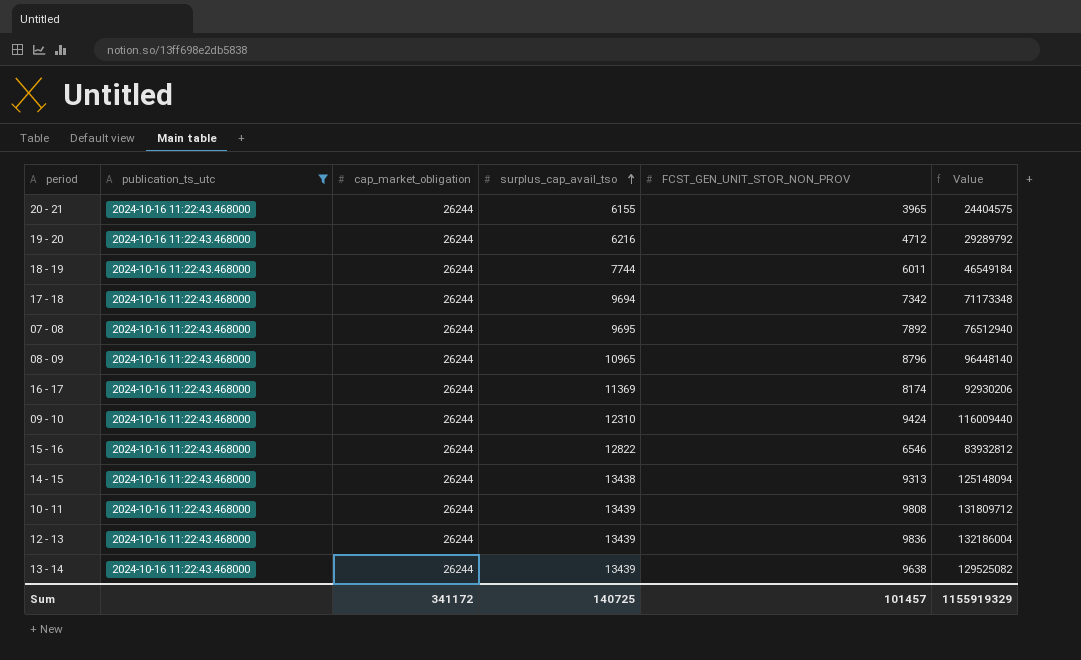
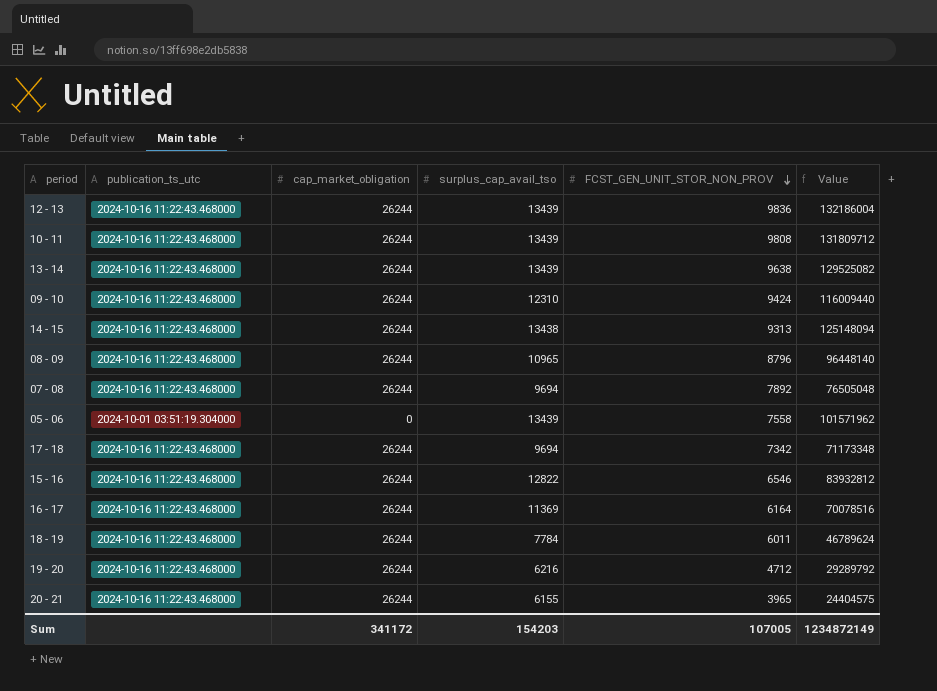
filter: publication_ts_utc = 2024-10-16 11:22:43.468000 -> none
row order: surplus_cap_avail_tso ascending -> FCST_GEN_UNIT_STOR_NON_PROV descending
07 - 08 | surplus_cap_avail_tso: 9695 -> 9694
07 - 08 | Value: 76512940 -> 76505048
16 - 17 | FCST_GEN_UNIT_STOR_NON_PROV: 8174 -> 6164
16 - 17 | Value: 92930206 -> 70078516
18 - 19 | surplus_cap_avail_tso: 7744 -> 7784
18 - 19 | Value: 46549184 -> 46789624
Sum | surplus_cap_avail_tso: 140725 -> 154203
Sum | FCST_GEN_UNIT_STOR_NON_PROV: 101457 -> 107005
Sum | Value: 1155919329 -> 1234872149

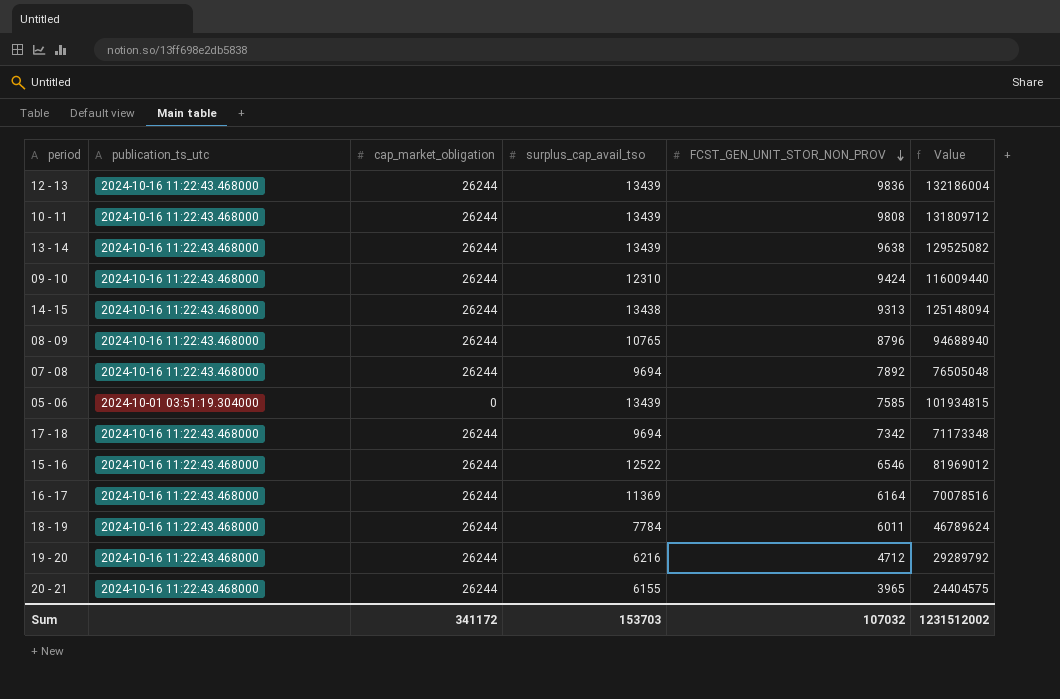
08 - 09 | surplus_cap_avail_tso: 10965 -> 10765
08 - 09 | Value: 96448140 -> 94688940
05 - 06 | FCST_GEN_UNIT_STOR_NON_PROV: 7558 -> 7585
05 - 06 | Value: 101571962 -> 101934815
15 - 16 | surplus_cap_avail_tso: 12822 -> 12522
15 - 16 | Value: 83932812 -> 81969012
Sum | surplus_cap_avail_tso: 154203 -> 153703
Sum | FCST_GEN_UNIT_STOR_NON_PROV: 107005 -> 107032
Sum | Value: 1234872149 -> 1231512002

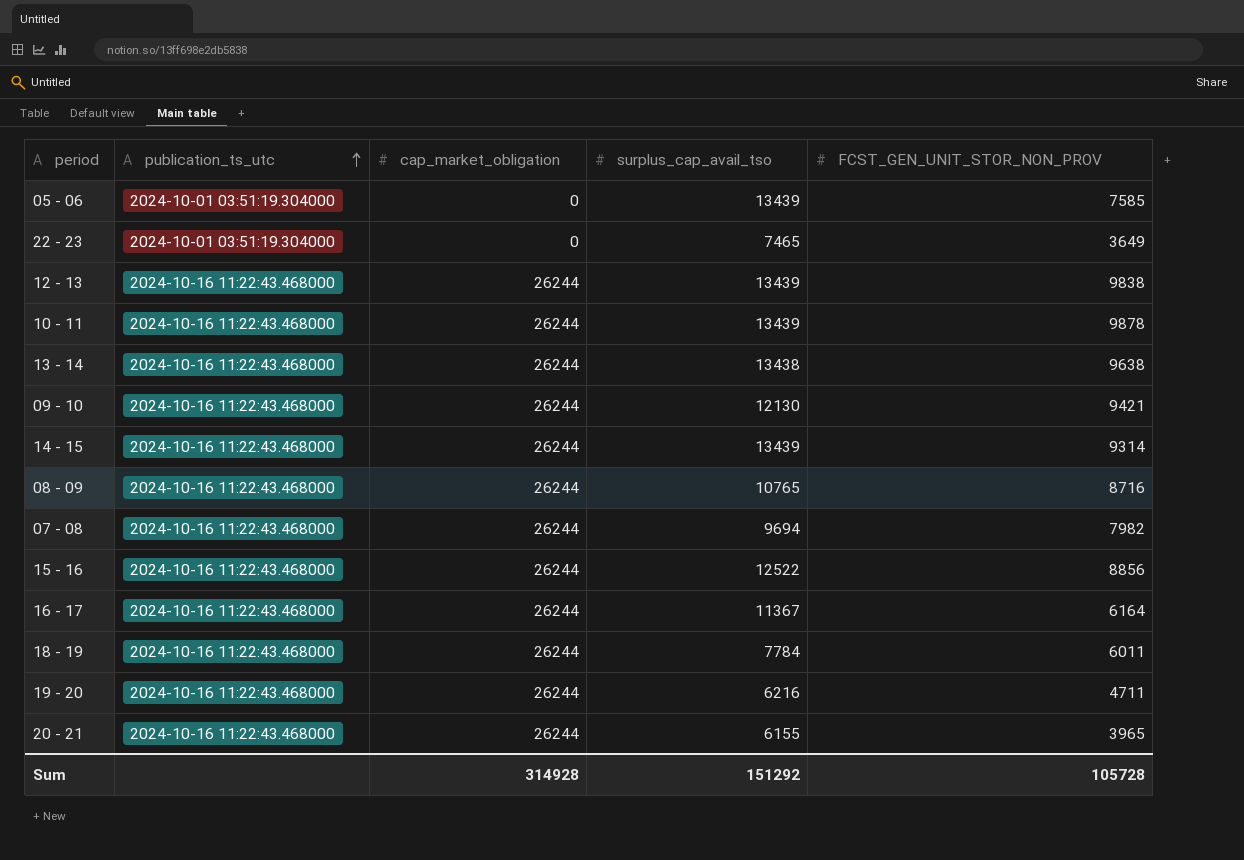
row order: FCST_GEN_UNIT_STOR_NON_PROV descending -> publication_ts_utc ascending
column Value | formula: [surplus_cap_avail_tso] * [FCST_GEN_UNIT_STOR_NON_PROV] -> none
row 17 - 18: 2024-10-16 11:22:43.468000 | 26244 | 9694 | 7342 | 71173348 -> none
row 22 - 23: none -> 2024-10-01 03:51:19.304000 | 0 | 7465 | 3649
12 - 13 | FCST_GEN_UNIT_STOR_NON_PROV: 9836 -> 9838
10 - 11 | FCST_GEN_UNIT_STOR_NON_PROV: 9808 -> 9878
13 - 14 | surplus_cap_avail_tso: 13439 -> 13438
09 - 10 | surplus_cap_avail_tso: 12310 -> 12130
09 - 10 | FCST_GEN_UNIT_STOR_NON_PROV: 9424 -> 9421
14 - 15 | surplus_cap_avail_tso: 13438 -> 13439
14 - 15 | FCST_GEN_UNIT_STOR_NON_PROV: 9313 -> 9314
08 - 09 | FCST_GEN_UNIT_STOR_NON_PROV: 8796 -> 8716
07 - 08 | FCST_GEN_UNIT_STOR_NON_PROV: 7892 -> 7982
15 - 16 | FCST_GEN_UNIT_STOR_NON_PROV: 6546 -> 8856
16 - 17 | surplus_cap_avail_tso: 11369 -> 11367
19 - 20 | FCST_GEN_UNIT_STOR_NON_PROV: 4712 -> 4711
Sum | cap_market_obligation: 341172 -> 314928
Sum | surplus_cap_avail_tso: 153703 -> 151292
Sum | FCST_GEN_UNIT_STOR_NON_PROV: 107032 -> 105728

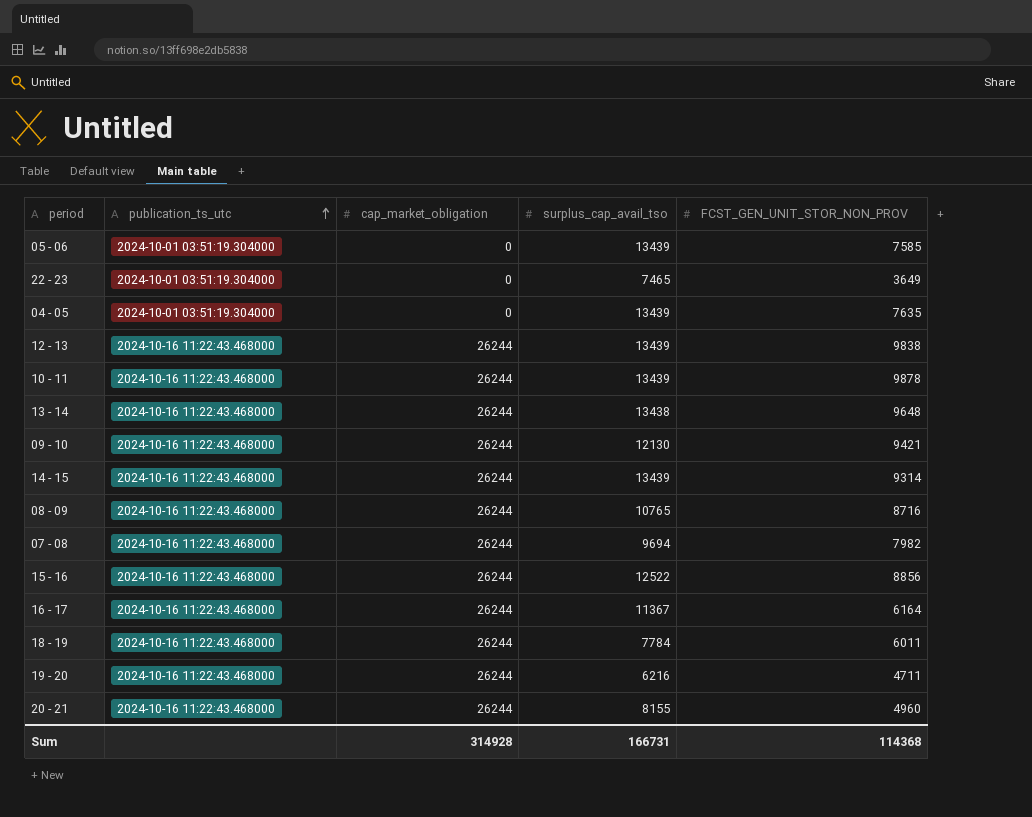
row 04 - 05: none -> 2024-10-01 03:51:19.304000 | 0 | 13439 | 7635
13 - 14 | FCST_GEN_UNIT_STOR_NON_PROV: 9638 -> 9648
20 - 21 | surplus_cap_avail_tso: 6155 -> 8155
20 - 21 | FCST_GEN_UNIT_STOR_NON_PROV: 3965 -> 4960
Sum | surplus_cap_avail_tso: 151292 -> 166731
Sum | FCST_GEN_UNIT_STOR_NON_PROV: 105728 -> 114368

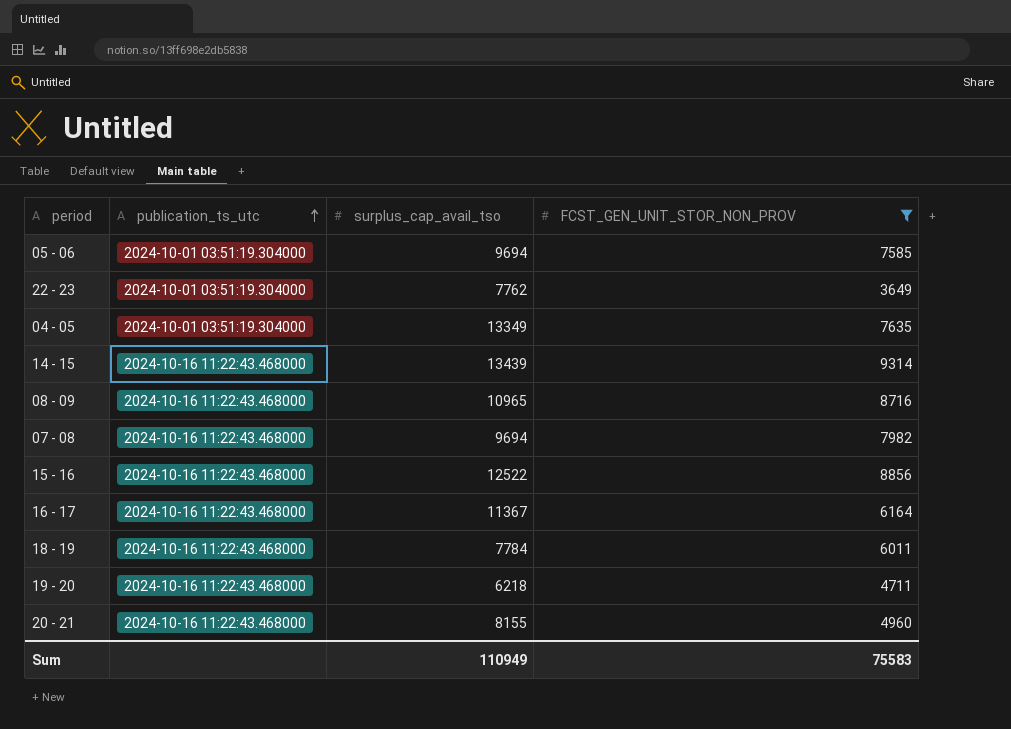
filter: none -> FCST_GEN_UNIT_STOR_NON_PROV <= 9314
column cap_market_obligation | position: 3 -> none
05 - 06 | surplus_cap_avail_tso: 13439 -> 9694
22 - 23 | surplus_cap_avail_tso: 7465 -> 7762
04 - 05 | surplus_cap_avail_tso: 13439 -> 13349
08 - 09 | surplus_cap_avail_tso: 10765 -> 10965
19 - 20 | surplus_cap_avail_tso: 6216 -> 6218
Sum | surplus_cap_avail_tso: 166731 -> 110949
Sum | FCST_GEN_UNIT_STOR_NON_PROV: 114368 -> 75583

